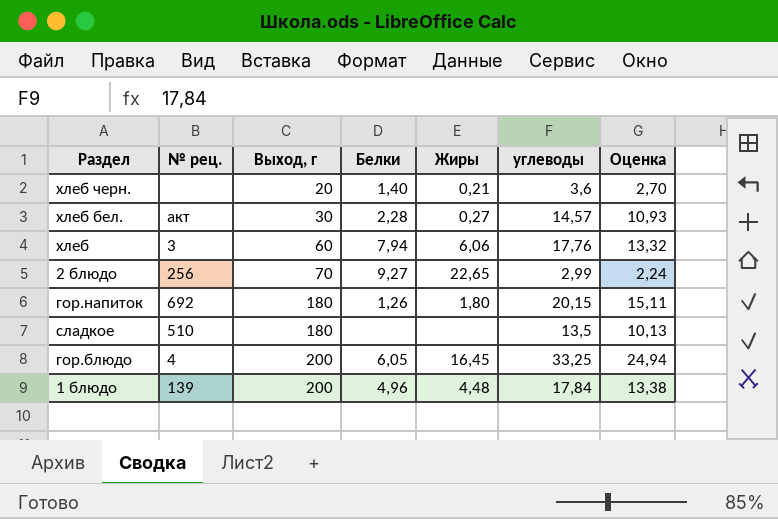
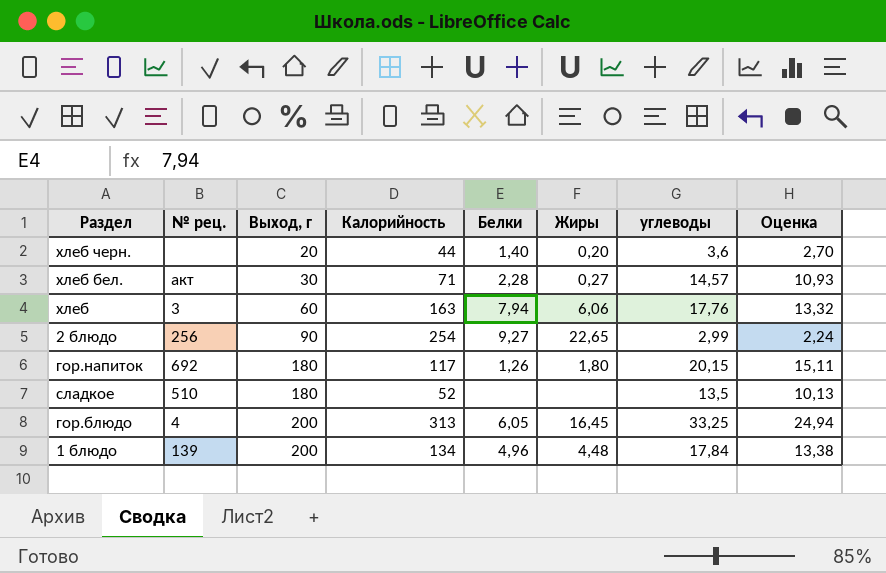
column Калорийность | position: none -> 4
хлеб черн. | Жиры: 0,21 -> 0,20
2 блюдо | Выход, г: 70 -> 90

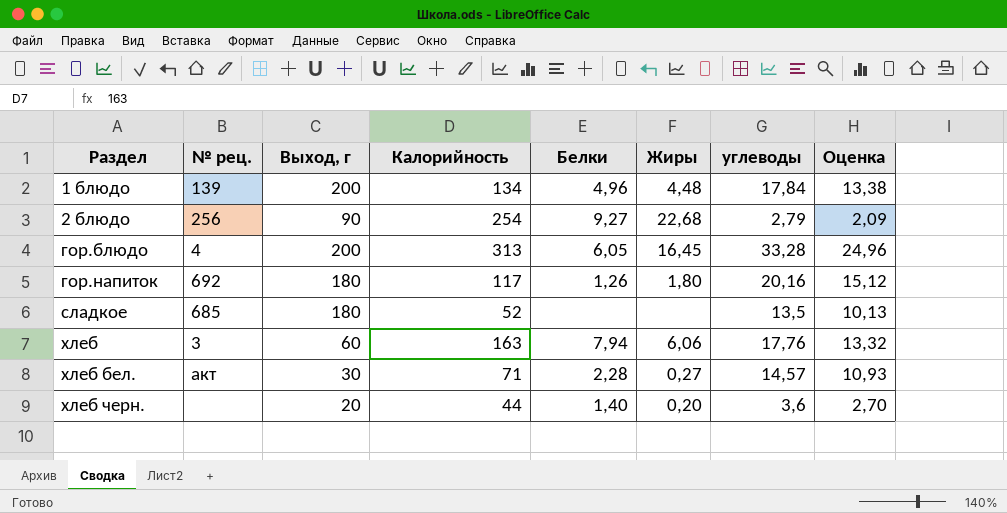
row order: Выход, г ascending -> Раздел ascending
2 блюдо | Жиры: 22,65 -> 22,68
2 блюдо | углеводы: 2,99 -> 2,79
2 блюдо | Оценка: 2,24 -> 2,09
гор.блюдо | углеводы: 33,25 -> 33,28
гор.блюдо | Оценка: 24,94 -> 24,96
гор.напиток | углеводы: 20,15 -> 20,16
гор.напиток | Оценка: 15,11 -> 15,12
сладкое | № рец.: 510 -> 685

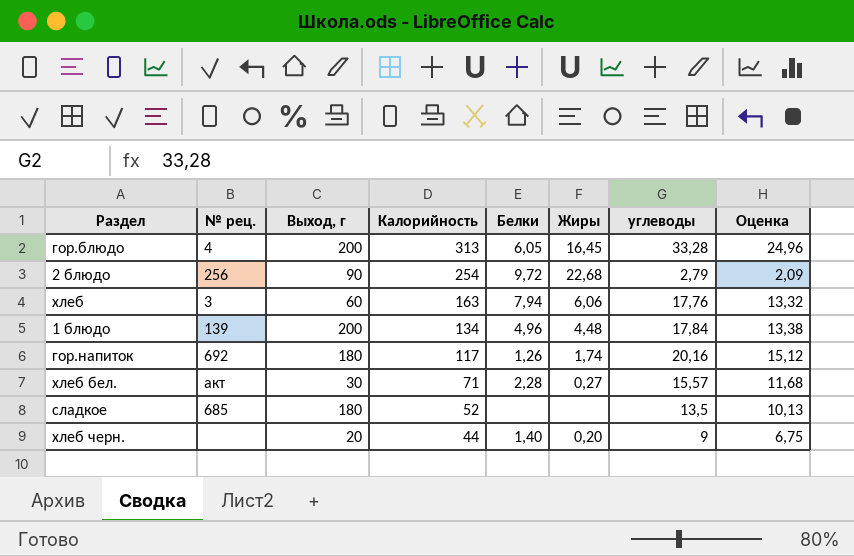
row order: Раздел ascending -> Калорийность descending
2 блюдо | Белки: 9,27 -> 9,72
гор.напиток | Жиры: 1,80 -> 1,74
хлеб бел. | углеводы: 14,57 -> 15,57
хлеб бел. | Оценка: 10,93 -> 11,68
хлеб черн. | углеводы: 3,6 -> 9
хлеб черн. | Оценка: 2,70 -> 6,75

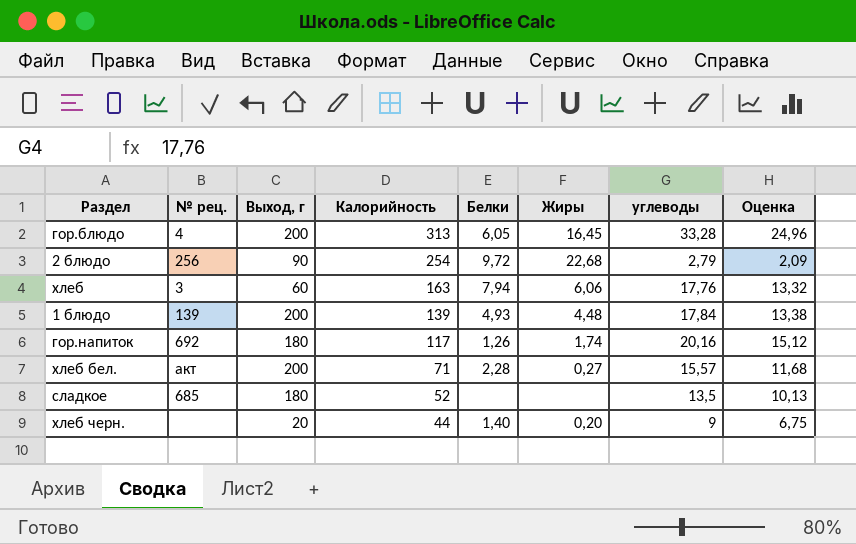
1 блюдо | Калорийность: 134 -> 139
1 блюдо | Белки: 4,96 -> 4,93
хлеб бел. | Выход, г: 30 -> 200

